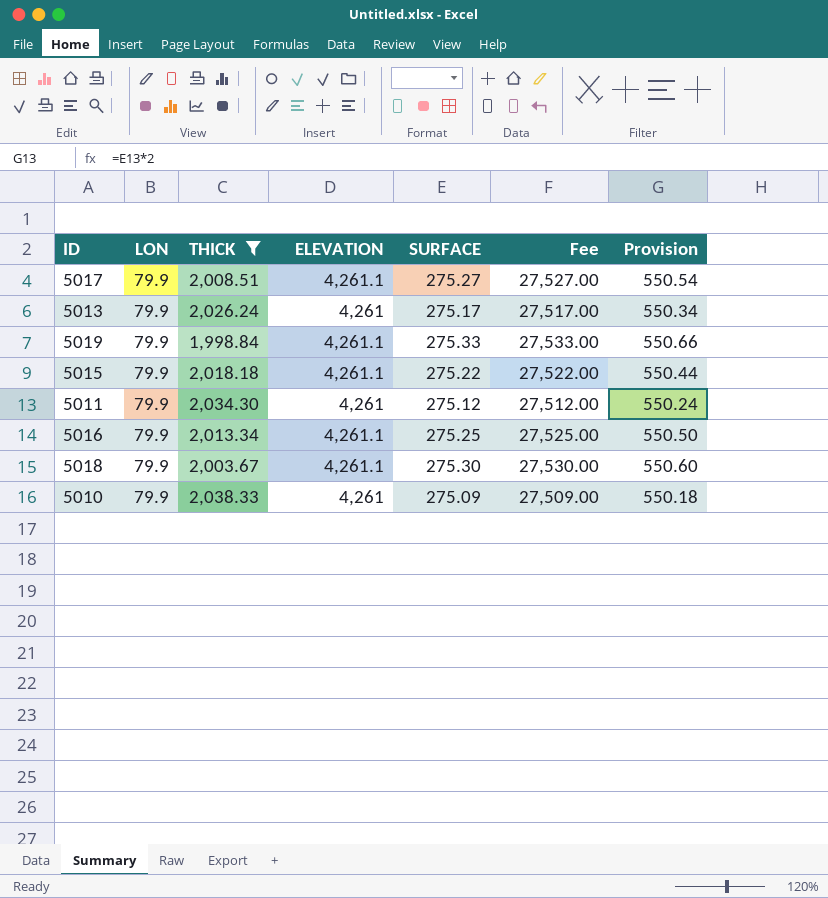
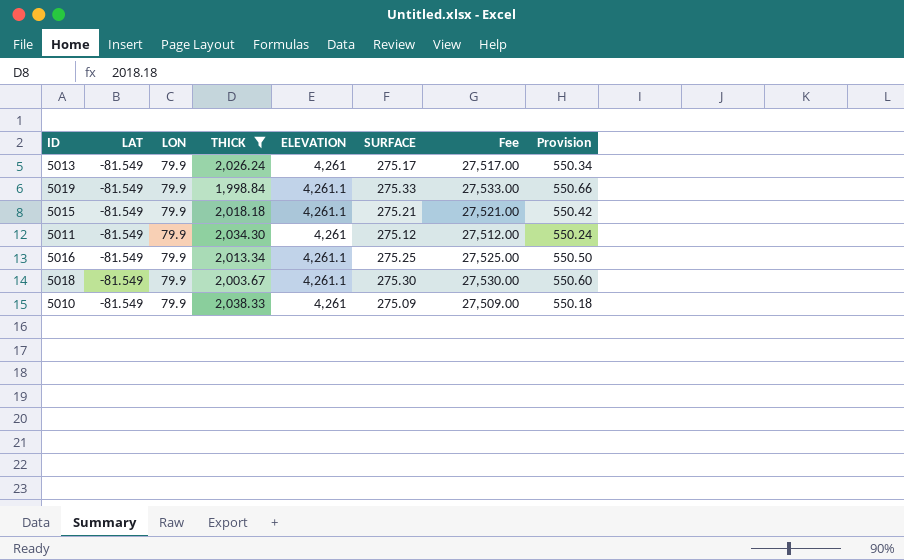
column LAT | position: none -> 2
row 5017: 79.9 | 2,008.51 | 4,261.1 | 275.27 | 27,527.00 | 550.54 -> none
5015 | SURFACE: 275.22 -> 275.21
5015 | Fee: 27,522.00 -> 27,521.00
5015 | Provision: 550.44 -> 550.42

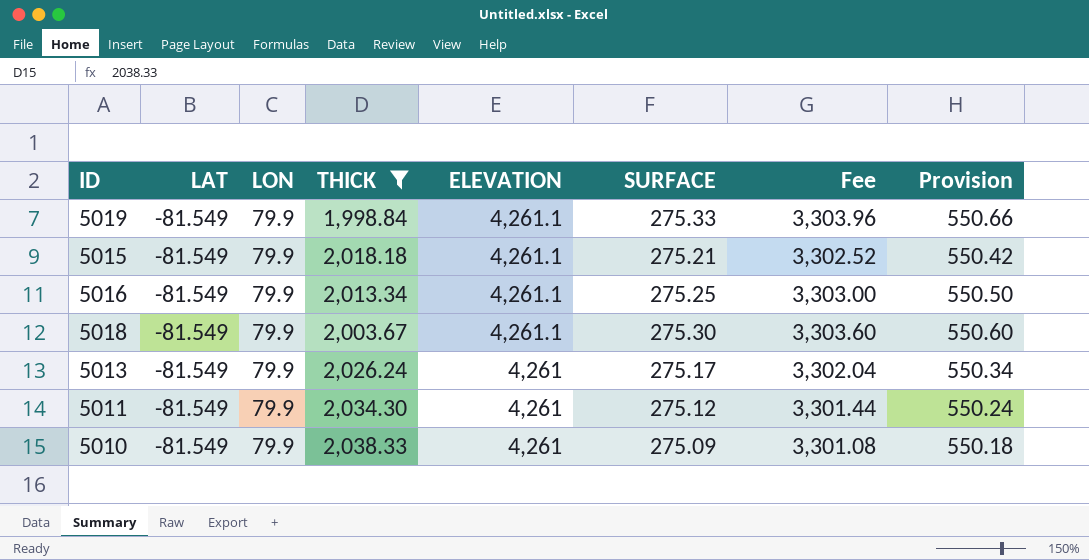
row order: none -> ELEVATION descending
column Fee | formula: [SURFACE] * 100 -> [SURFACE] * 12

